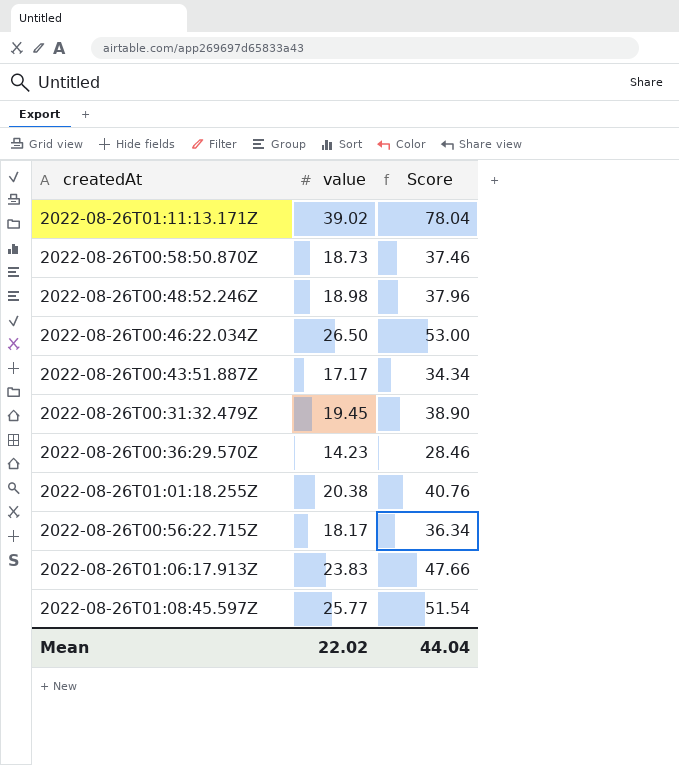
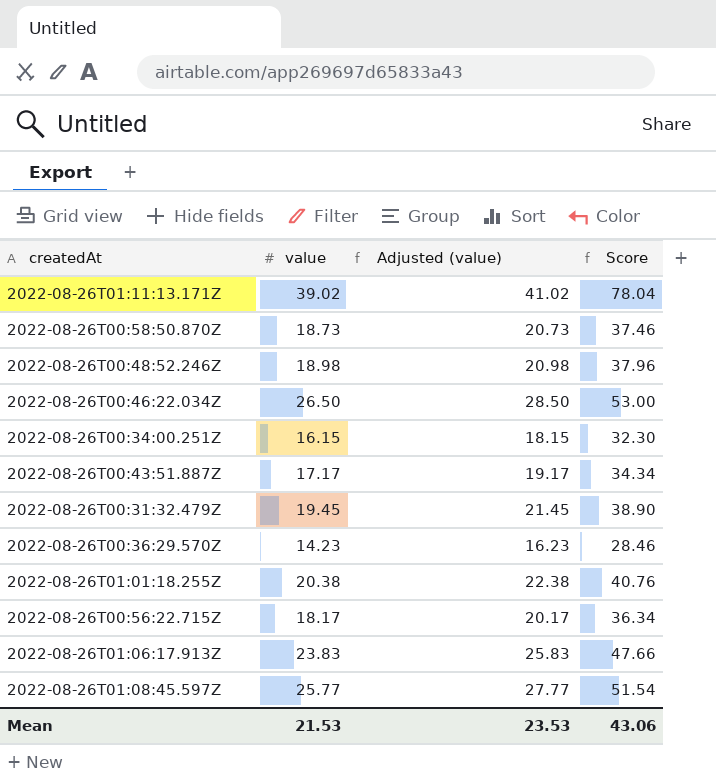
column Adjusted (value) | formula: none -> [value] + 2
row 2022-08-26T00:34:00.251Z: none -> 16.15 | 18.15 | 32.30
Mean | value: 22.02 -> 21.53
Mean | Score: 44.04 -> 43.06

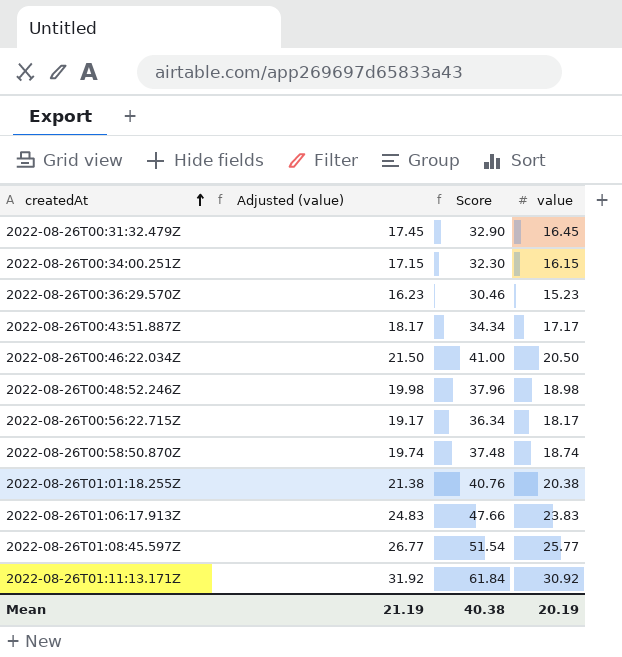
row order: none -> createdAt ascending
column Adjusted (value) | formula: [value] + 2 -> [value] + 1
column value | position: 2 -> 4
2022-08-26T00:31:32.479Z | Score: 38.90 -> 32.90
2022-08-26T00:31:32.479Z | value: 19.45 -> 16.45
2022-08-26T00:36:29.570Z | Score: 28.46 -> 30.46
2022-08-26T00:36:29.570Z | value: 14.23 -> 15.23
2022-08-26T00:46:22.034Z | Score: 53.00 -> 41.00
2022-08-26T00:46:22.034Z | value: 26.50 -> 20.50
2022-08-26T00:58:50.870Z | Score: 37.46 -> 37.48
2022-08-26T00:58:50.870Z | value: 18.73 -> 18.74
2022-08-26T01:11:13.171Z | Score: 78.04 -> 61.84
2022-08-26T01:11:13.171Z | value: 39.02 -> 30.92
Mean | Adjusted (value): 23.53 -> 21.19
Mean | Score: 43.06 -> 40.38
Mean | value: 21.53 -> 20.19

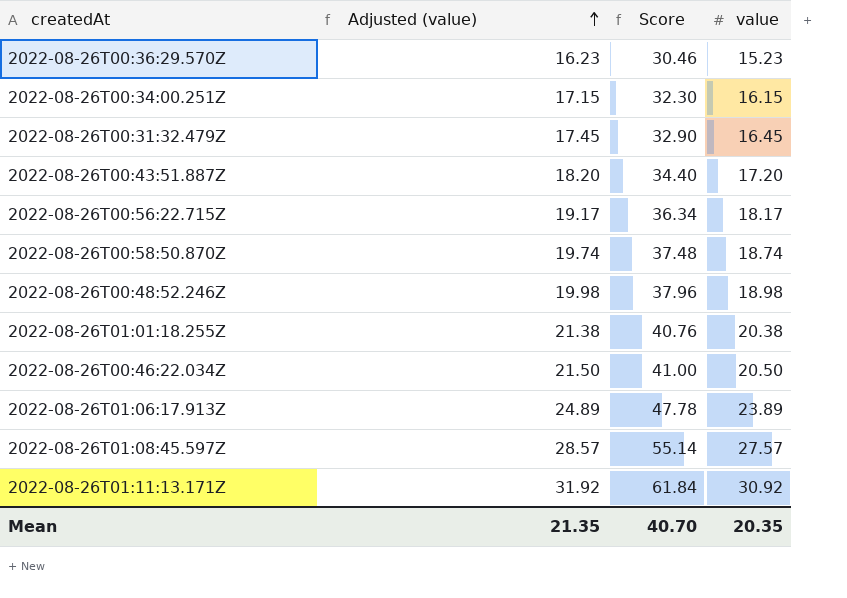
row order: createdAt ascending -> Adjusted (value) ascending
2022-08-26T00:43:51.887Z | Adjusted (value): 18.17 -> 18.20
2022-08-26T00:43:51.887Z | Score: 34.34 -> 34.40
2022-08-26T00:43:51.887Z | value: 17.17 -> 17.20
2022-08-26T01:06:17.913Z | Adjusted (value): 24.83 -> 24.89
2022-08-26T01:06:17.913Z | Score: 47.66 -> 47.78
2022-08-26T01:06:17.913Z | value: 23.83 -> 23.89
2022-08-26T01:08:45.597Z | Adjusted (value): 26.77 -> 28.57
2022-08-26T01:08:45.597Z | Score: 51.54 -> 55.14
2022-08-26T01:08:45.597Z | value: 25.77 -> 27.57
Mean | Adjusted (value): 21.19 -> 21.35
Mean | Score: 40.38 -> 40.70
Mean | value: 20.19 -> 20.35

